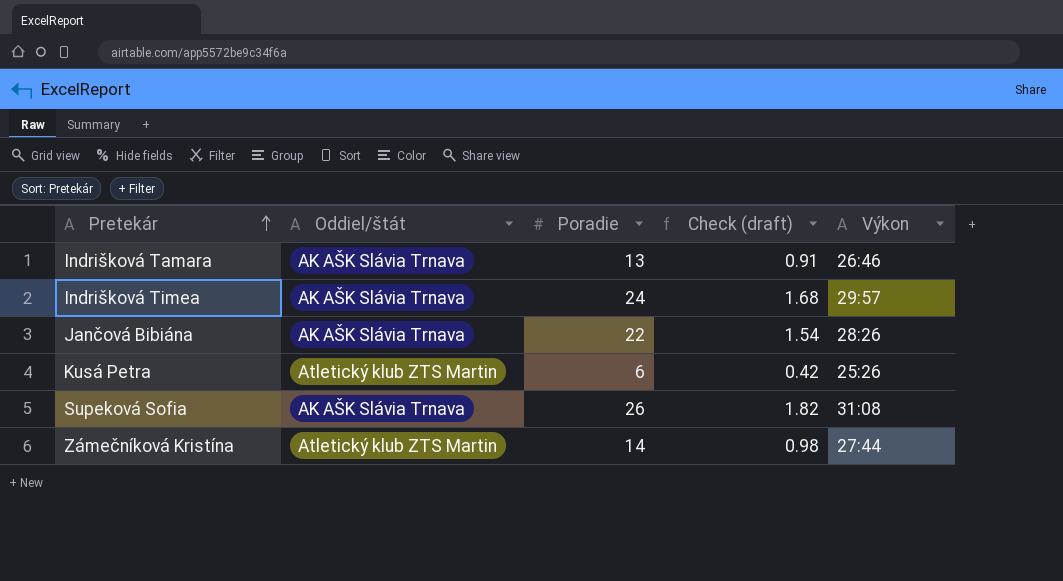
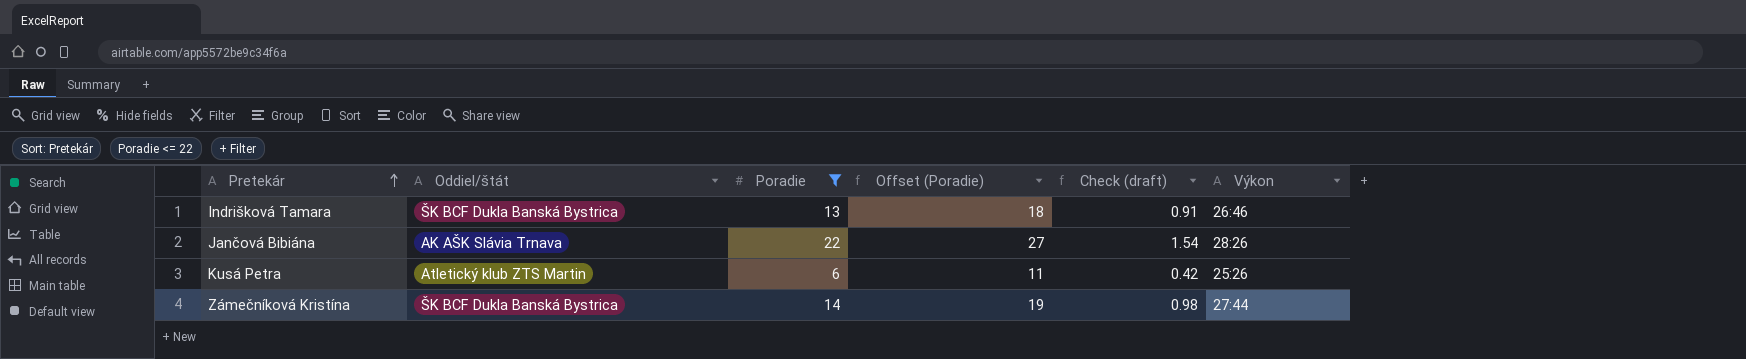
filter: none -> Poradie <= 22
column Offset (Poradie) | formula: none -> [Poradie] + 5
Indrišková Tamara | Oddiel/štát: AK AŠK Slávia Trnava -> ŠK BCF Dukla Banská Bystrica
Zámečníková Kristína | Oddiel/štát: Atletický klub ZTS Martin -> ŠK BCF Dukla Banská Bystrica

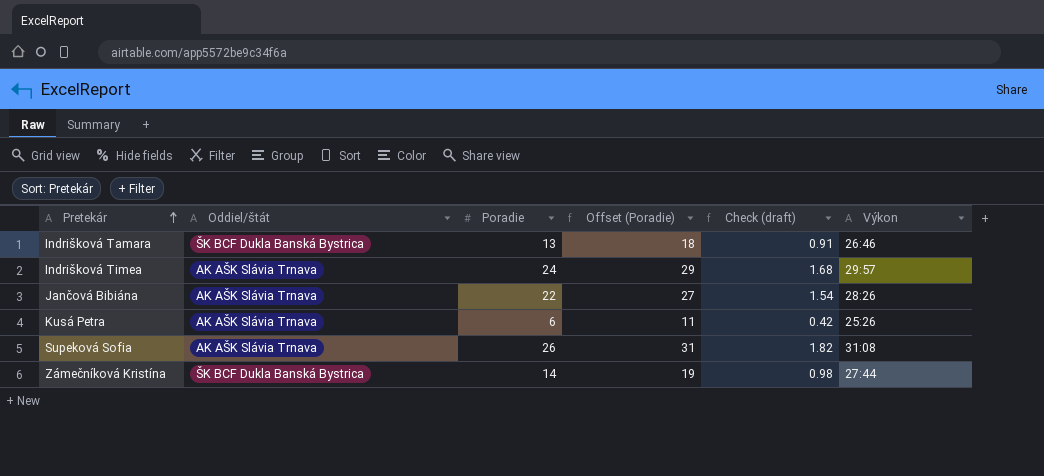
filter: Poradie <= 22 -> none
Kusá Petra | Oddiel/štát: Atletický klub ZTS Martin -> AK AŠK Slávia Trnava

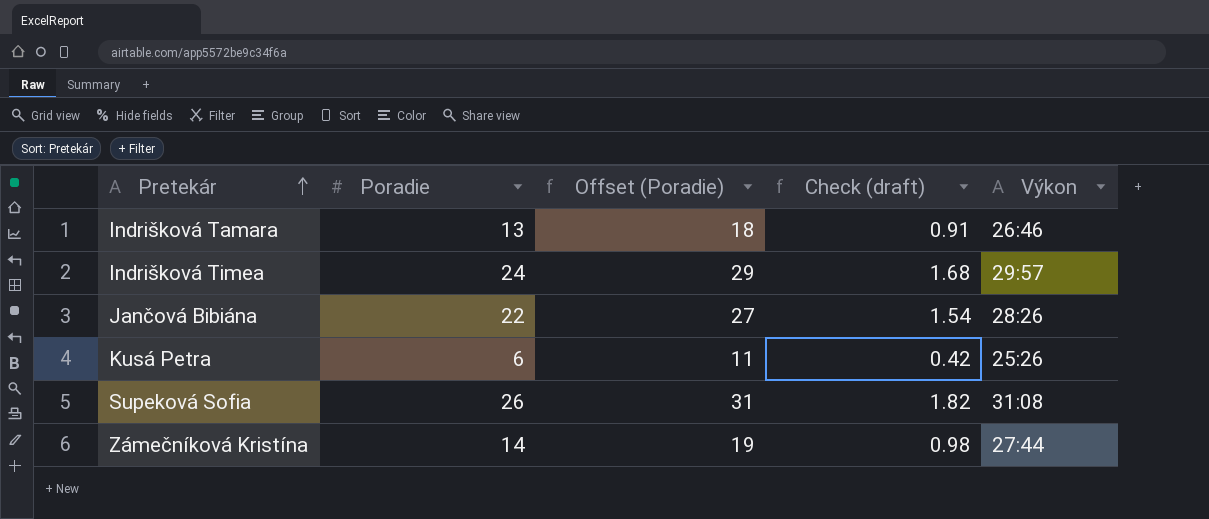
column Oddiel/štát | position: 2 -> none

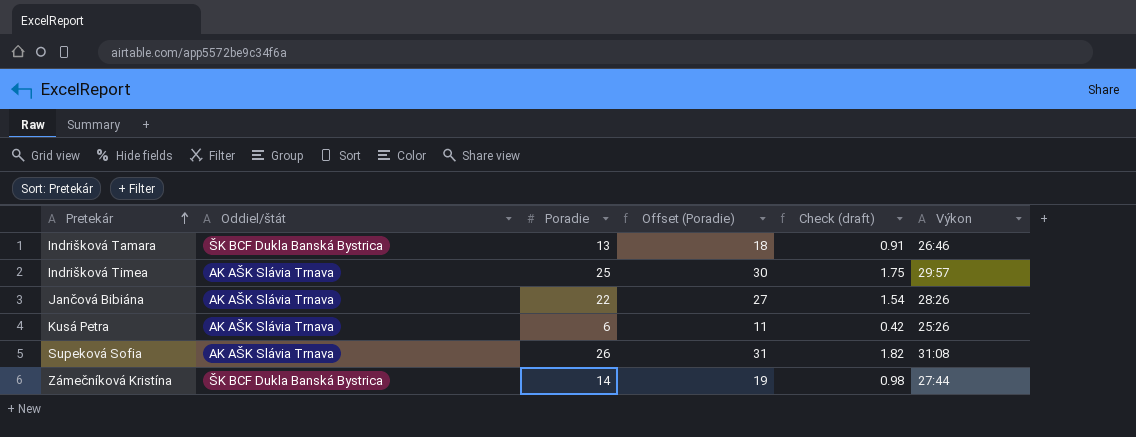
column Oddiel/štát | position: none -> 2
Indrišková Timea | Poradie: 24 -> 25
Indrišková Timea | Offset (Poradie): 29 -> 30
Indrišková Timea | Check (draft): 1.68 -> 1.75

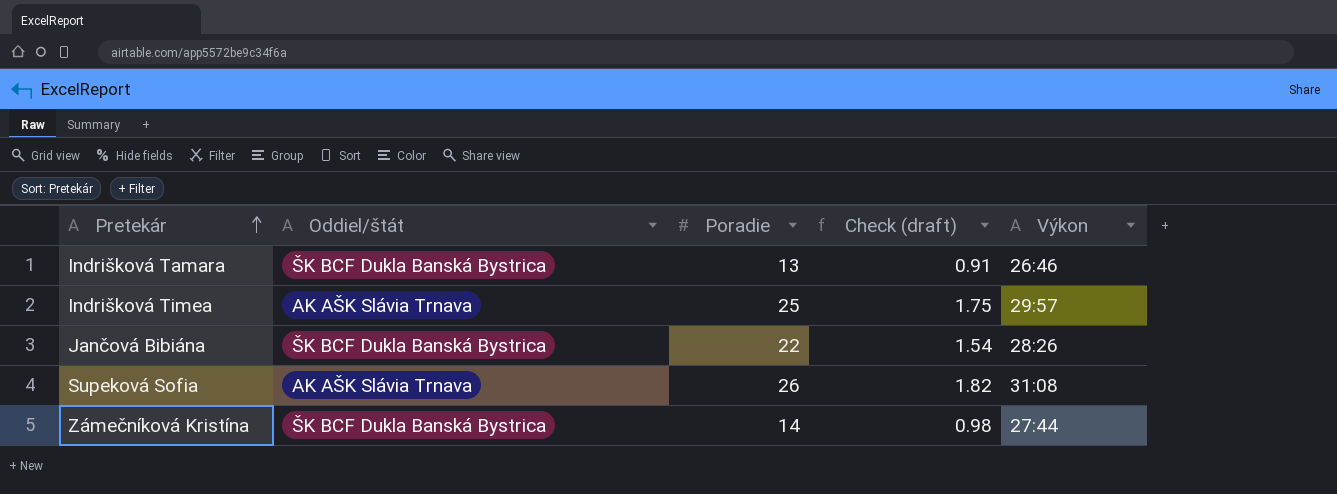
column Offset (Poradie) | formula: [Poradie] + 5 -> none
row Kusá Petra: AK AŠK Slávia Trnava | 6 | 11 | 0.42 | 25:26 -> none
Jančová Bibiána | Oddiel/štát: AK AŠK Slávia Trnava -> ŠK BCF Dukla Banská Bystrica

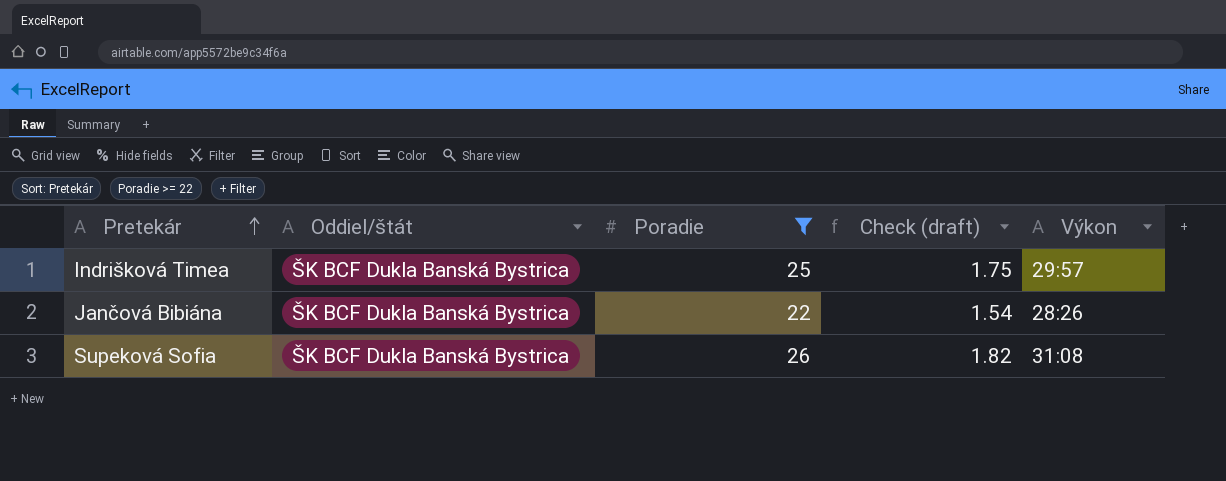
filter: none -> Poradie >= 22
Indrišková Timea | Oddiel/štát: AK AŠK Slávia Trnava -> ŠK BCF Dukla Banská Bystrica
Supeková Sofia | Oddiel/štát: AK AŠK Slávia Trnava -> ŠK BCF Dukla Banská Bystrica

